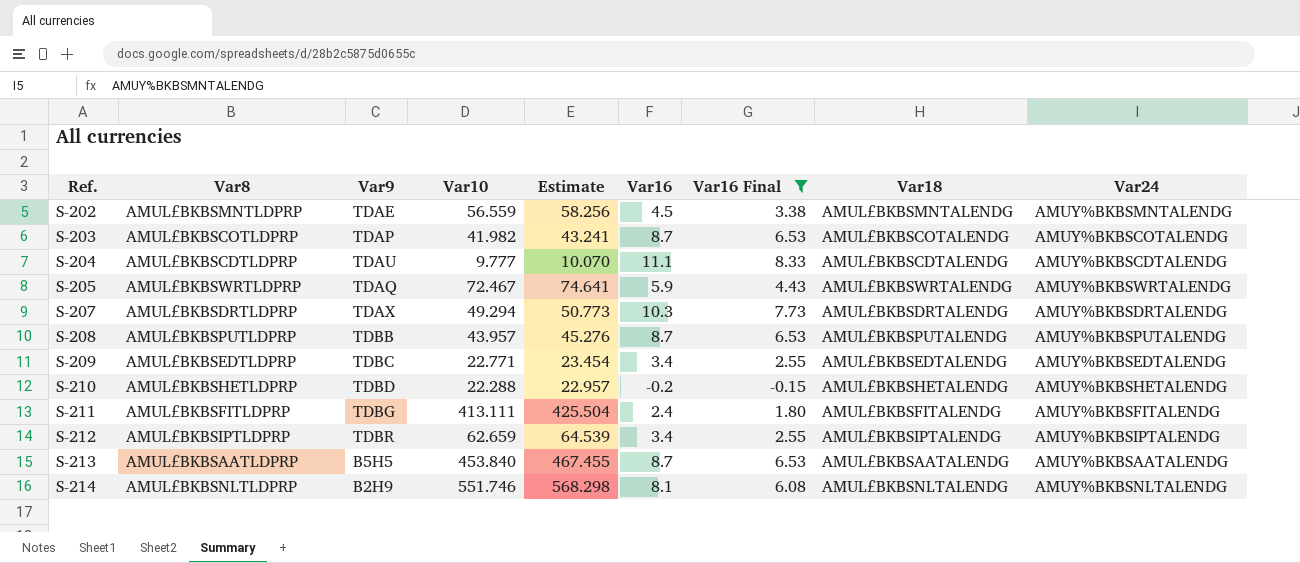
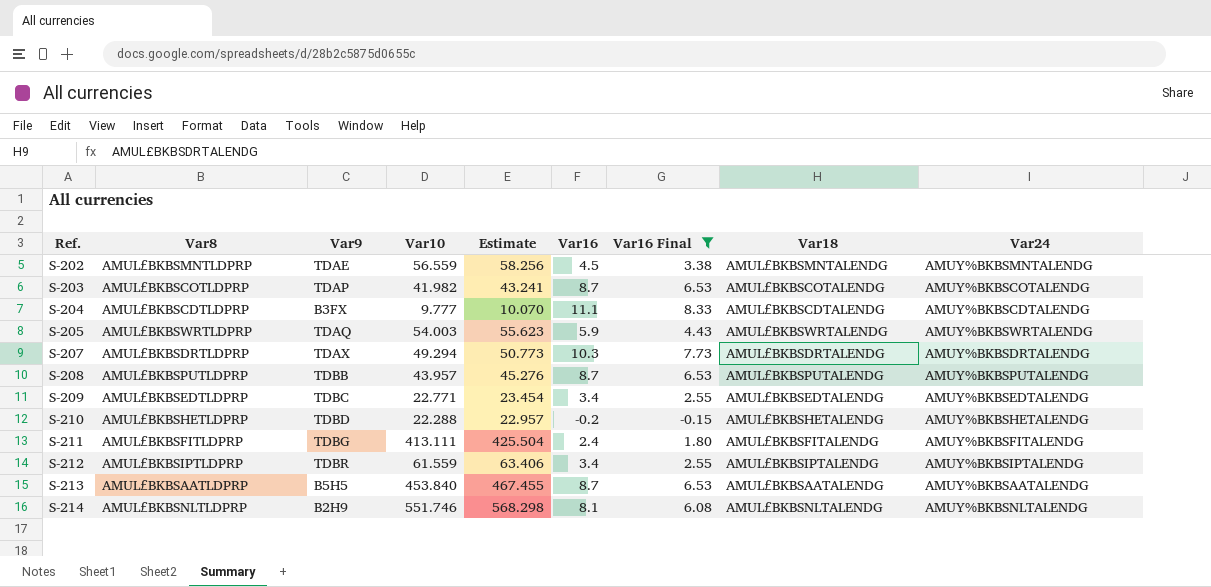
S-204 | Var9: TDAU -> B3FX
S-205 | Var10: 72.467 -> 54.003
S-205 | Estimate: 74.641 -> 55.623
S-212 | Var10: 62.659 -> 61.559
S-212 | Estimate: 64.539 -> 63.406

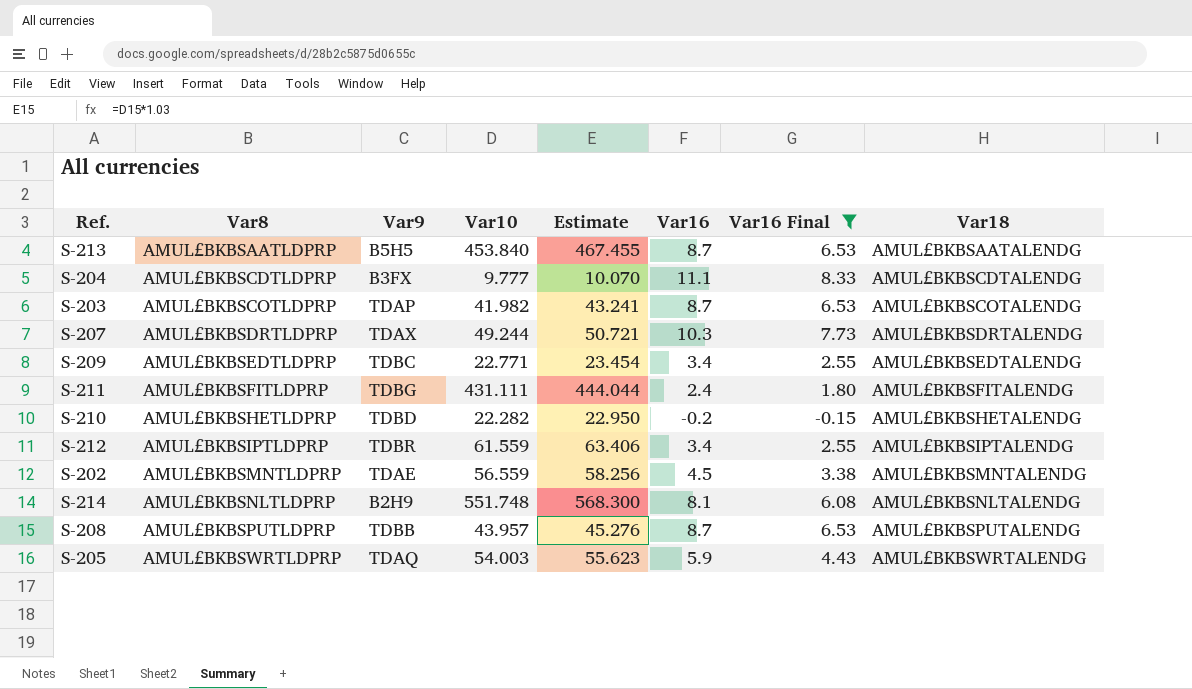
row order: Ref. ascending -> Var8 ascending
column Var24 | position: 9 -> none
S-207 | Var10: 49.294 -> 49.244
S-207 | Estimate: 50.773 -> 50.721
S-211 | Var10: 413.111 -> 431.111
S-211 | Estimate: 425.504 -> 444.044
S-210 | Var10: 22.288 -> 22.282
S-210 | Estimate: 22.957 -> 22.950
S-214 | Var10: 551.746 -> 551.748
S-214 | Estimate: 568.298 -> 568.300

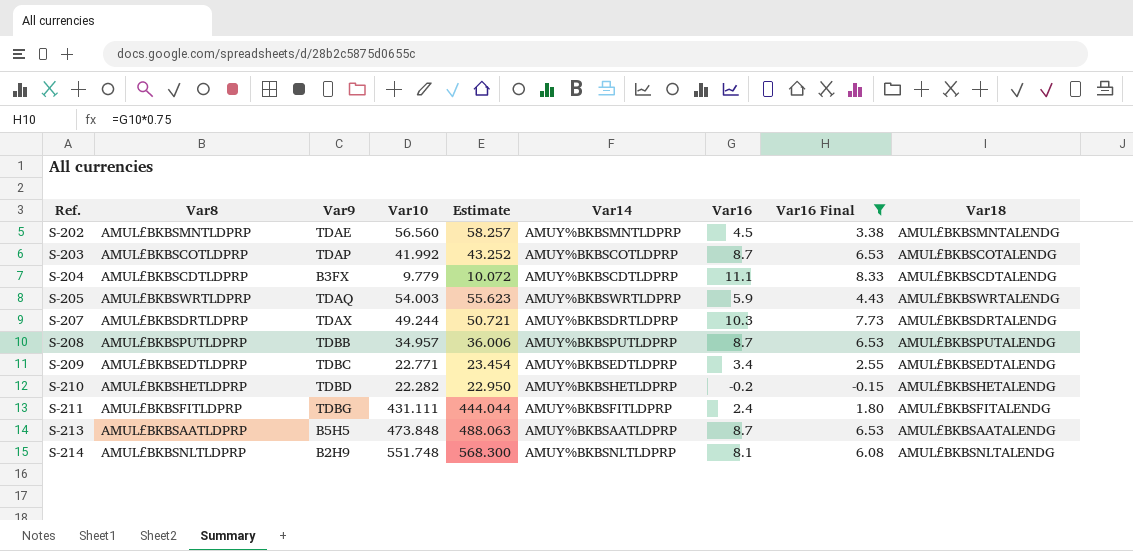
row order: Var8 ascending -> Ref. ascending
column Var14 | position: none -> 6
row S-212: AMUL£BKBSIPTLDPRP | TDBR | 61.559 | 63.406 | 3.4 | 2.55 | AMUL£BKBSIPTALENDG -> none
S-202 | Var10: 56.559 -> 56.560
S-202 | Estimate: 58.256 -> 58.257
S-203 | Var10: 41.982 -> 41.992
S-203 | Estimate: 43.241 -> 43.252
S-204 | Var10: 9.777 -> 9.779
S-204 | Estimate: 10.070 -> 10.072
S-208 | Var10: 43.957 -> 34.957
S-208 | Estimate: 45.276 -> 36.006
S-213 | Var10: 453.840 -> 473.848
S-213 | Estimate: 467.455 -> 488.063

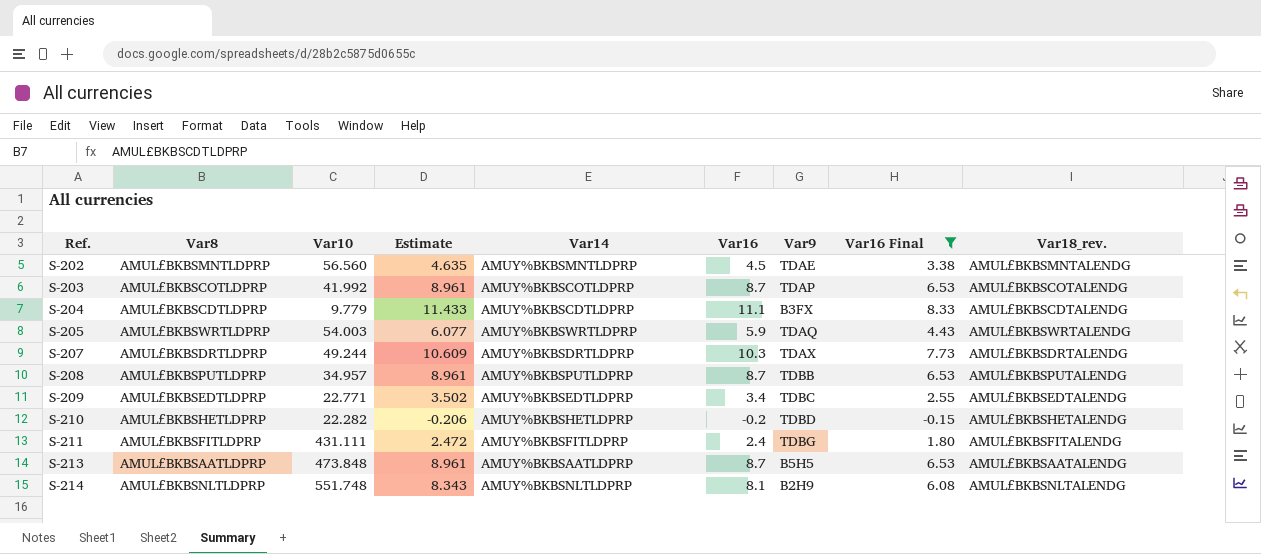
column Estimate | formula: [Var10] * 1.03 -> [Var16] * 1.03
column Var9 | position: 3 -> 7
column name: Var18 -> Var18_rev.

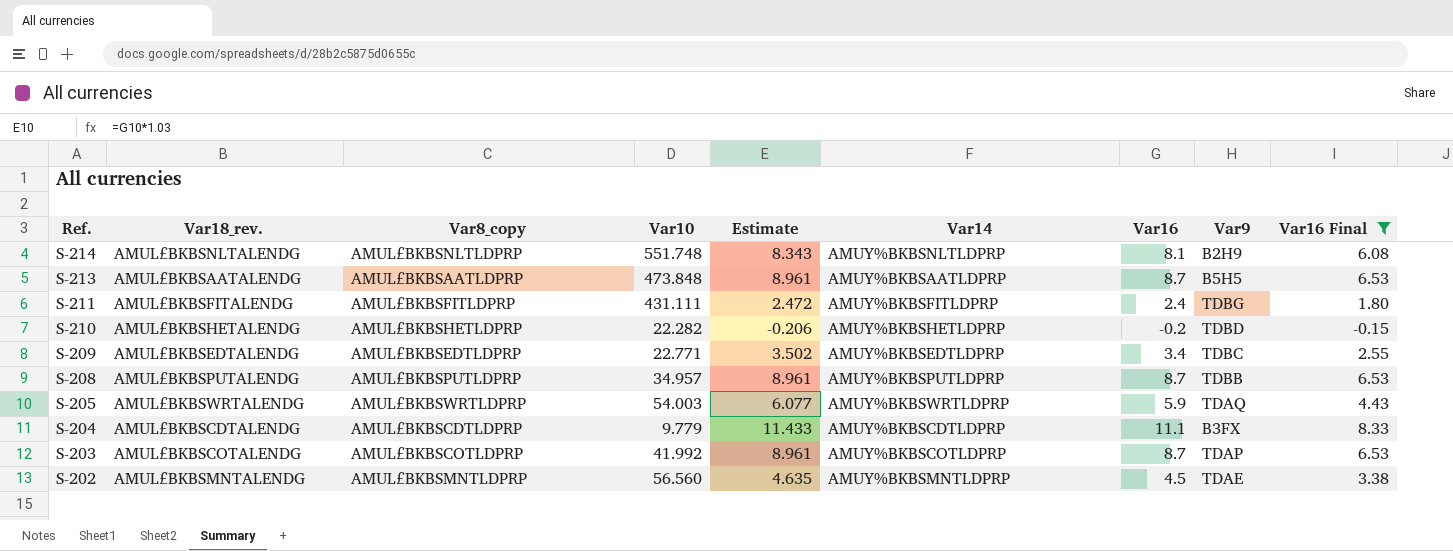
row order: Ref. ascending -> Ref. descending
column Var18_rev. | position: 9 -> 2
column name: Var8 -> Var8_copy
row S-207: AMUL£BKBSDRTLDPRP | 49.244 | 10.609 | AMUY%BKBSDRTLDPRP | 10.3 | TDAX | 7.73 | AMUL£BKBSDRTALENDG -> none

